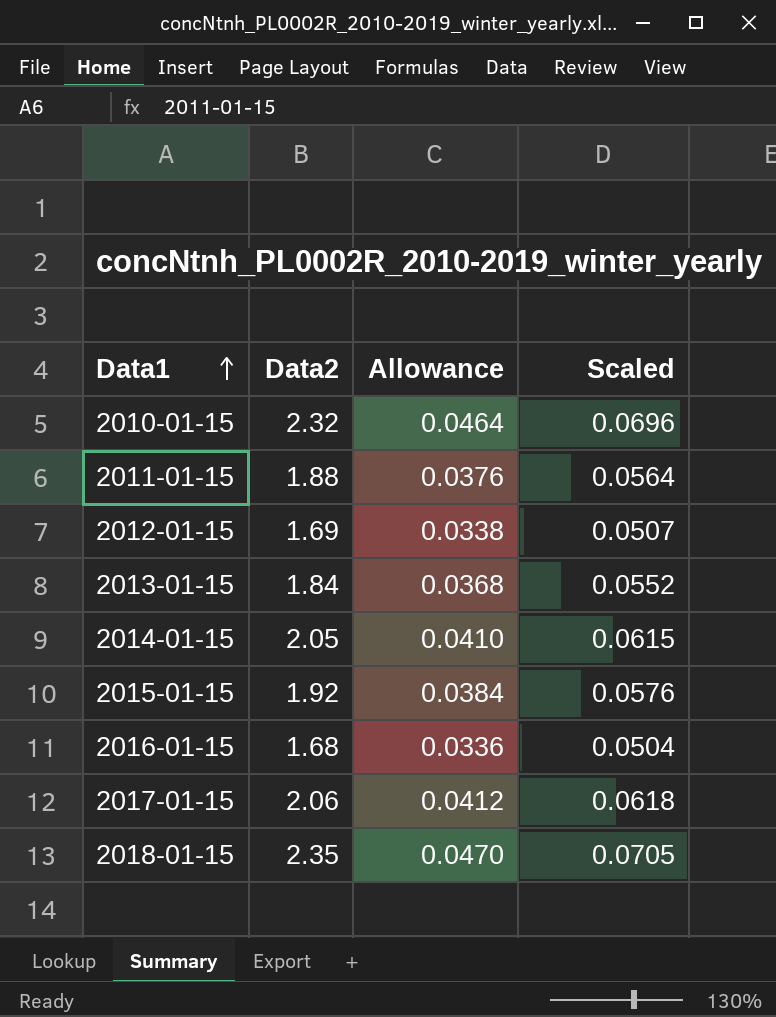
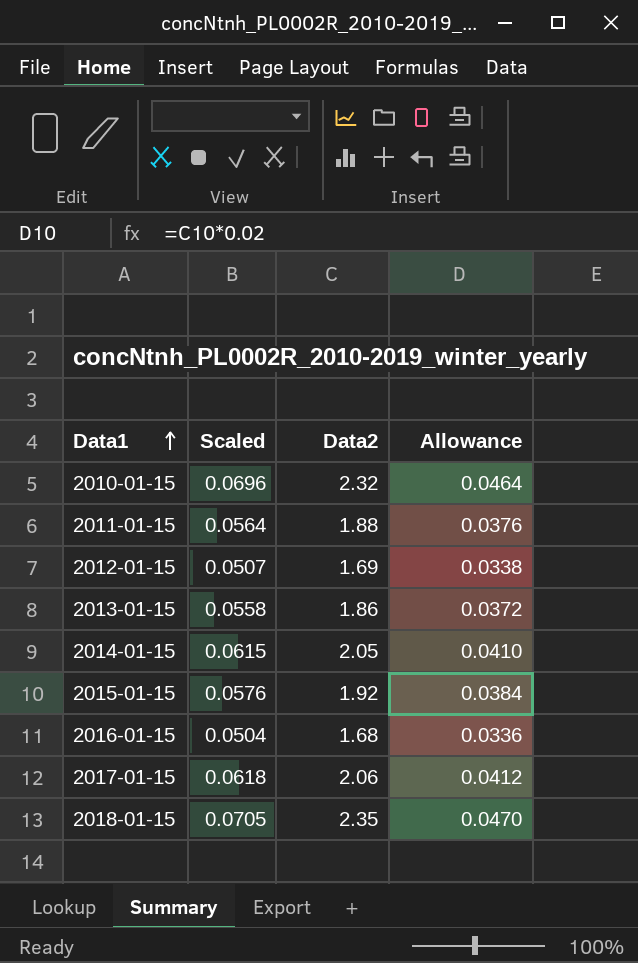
column Scaled | position: 4 -> 2
2013-01-15 | Scaled: 0.0552 -> 0.0558
2013-01-15 | Data2: 1.84 -> 1.86
2013-01-15 | Allowance: 0.0368 -> 0.0372

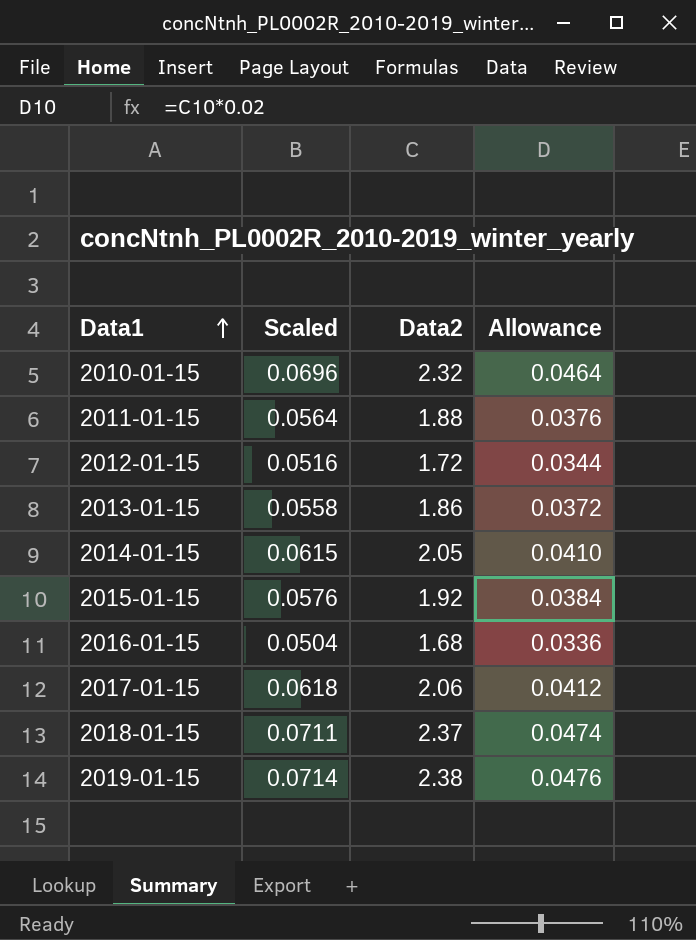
2012-01-15 | Scaled: 0.0507 -> 0.0516
2012-01-15 | Data2: 1.69 -> 1.72
2012-01-15 | Allowance: 0.0338 -> 0.0344
2018-01-15 | Scaled: 0.0705 -> 0.0711
2018-01-15 | Data2: 2.35 -> 2.37
2018-01-15 | Allowance: 0.0470 -> 0.0474
row 2019-01-15: none -> 0.0714 | 2.38 | 0.0476

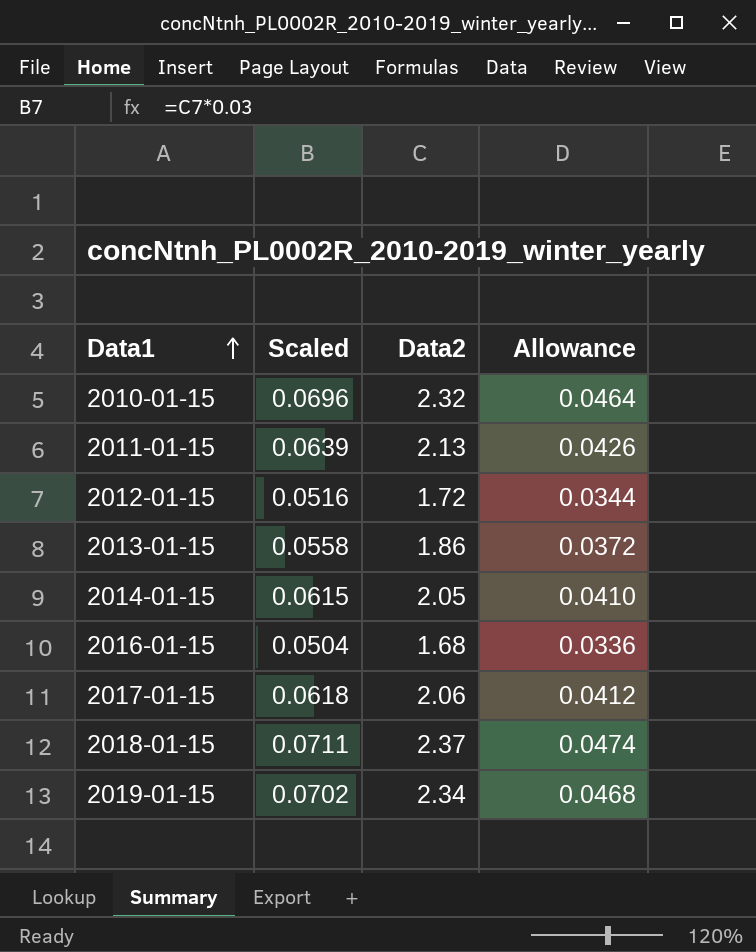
row 2015-01-15: 0.0576 | 1.92 | 0.0384 -> none
2011-01-15 | Scaled: 0.0564 -> 0.0639
2011-01-15 | Data2: 1.88 -> 2.13
2011-01-15 | Allowance: 0.0376 -> 0.0426
2019-01-15 | Scaled: 0.0714 -> 0.0702
2019-01-15 | Data2: 2.38 -> 2.34
2019-01-15 | Allowance: 0.0476 -> 0.0468

